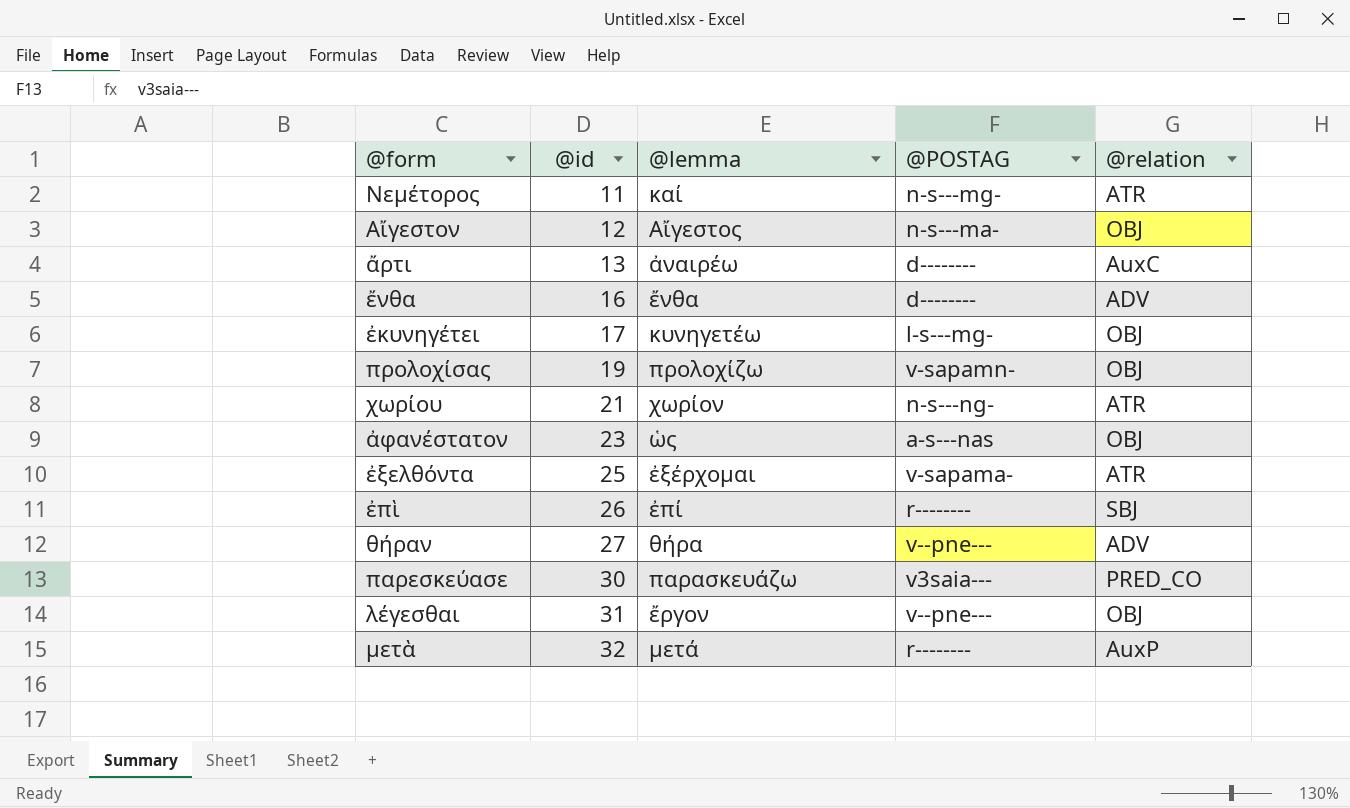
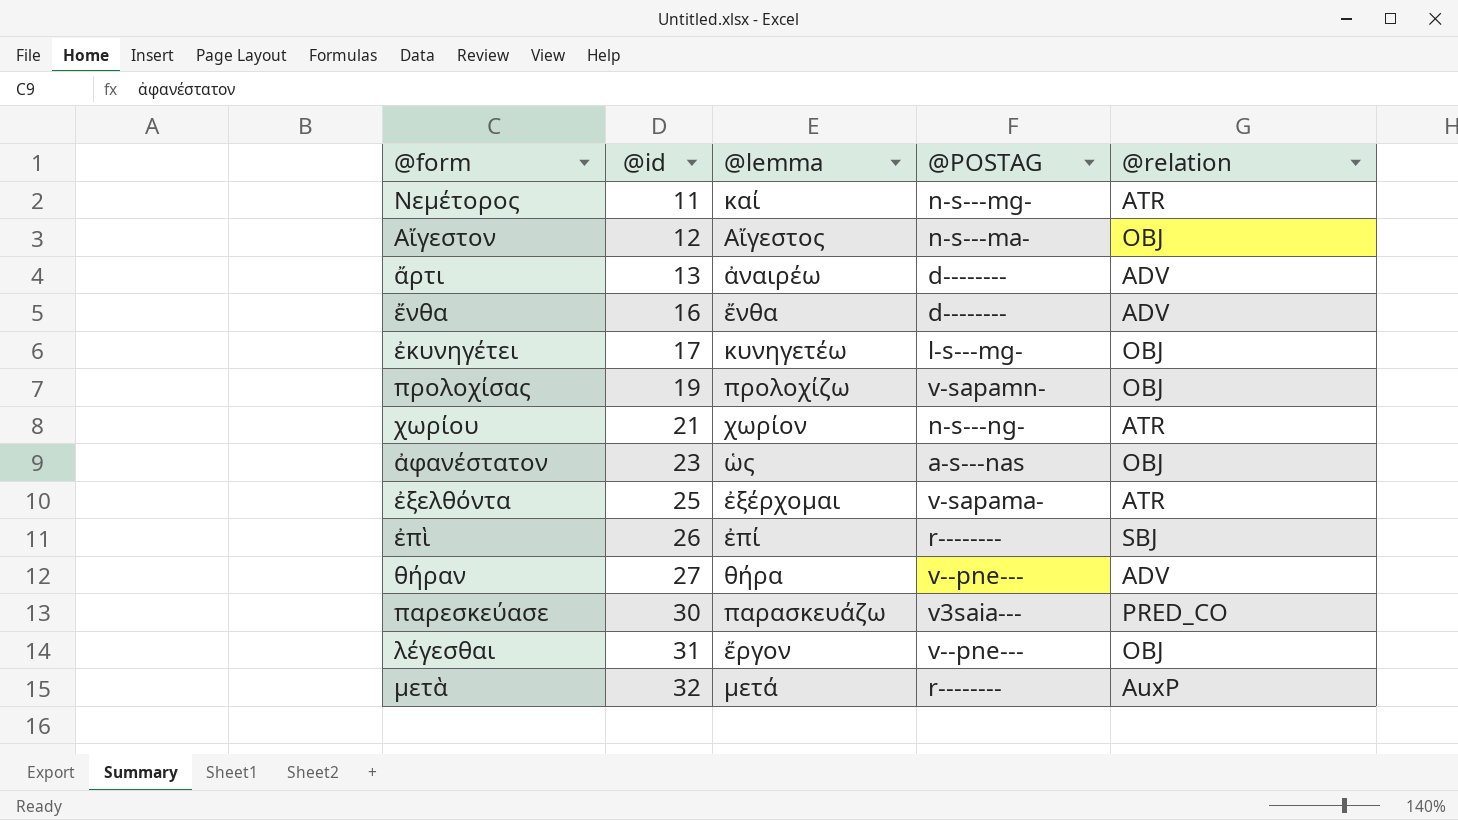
ἄρτι | @relation: AuxC -> ADV

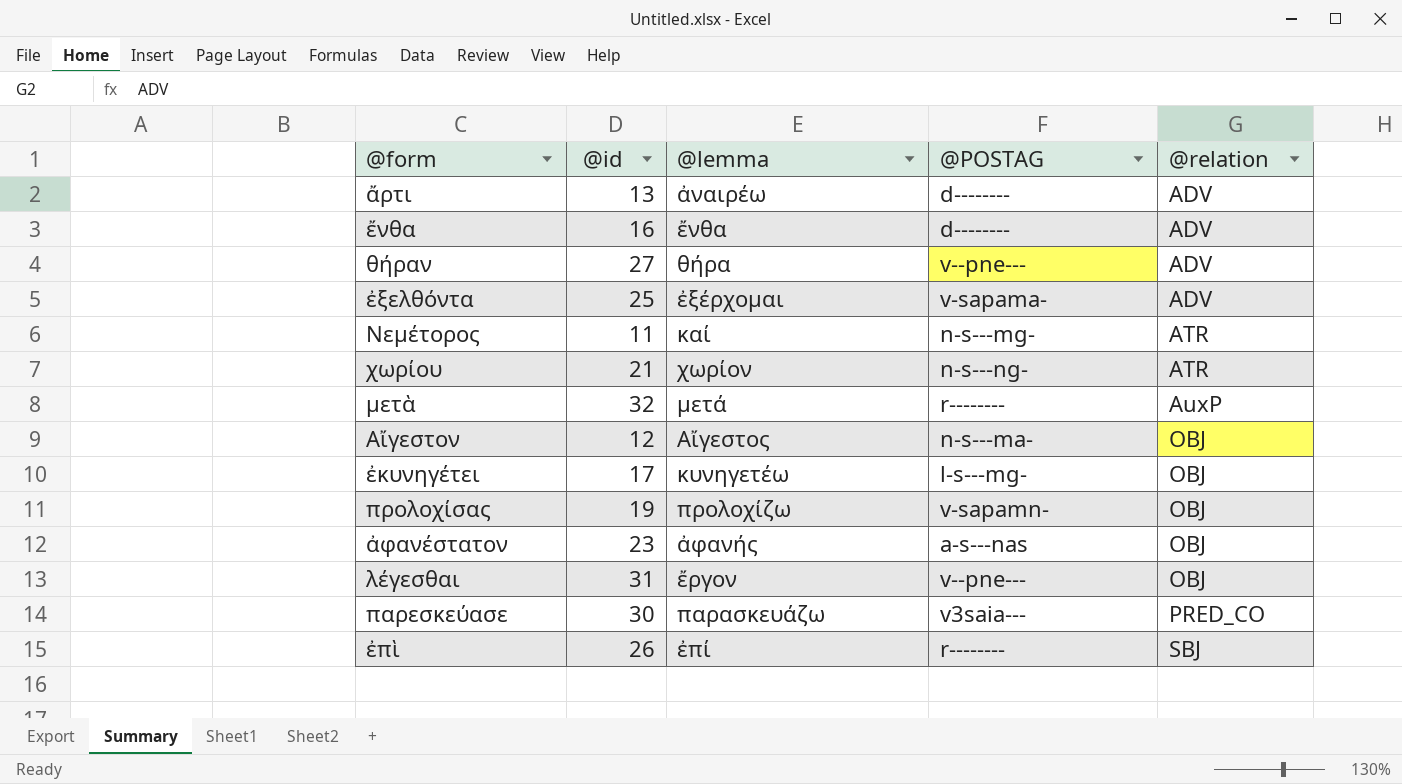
row order: @id ascending -> @relation ascending
ἐξελθόντα | @relation: ATR -> ADV
ἀφανέστατον | @lemma: ὡς -> ἀφανής

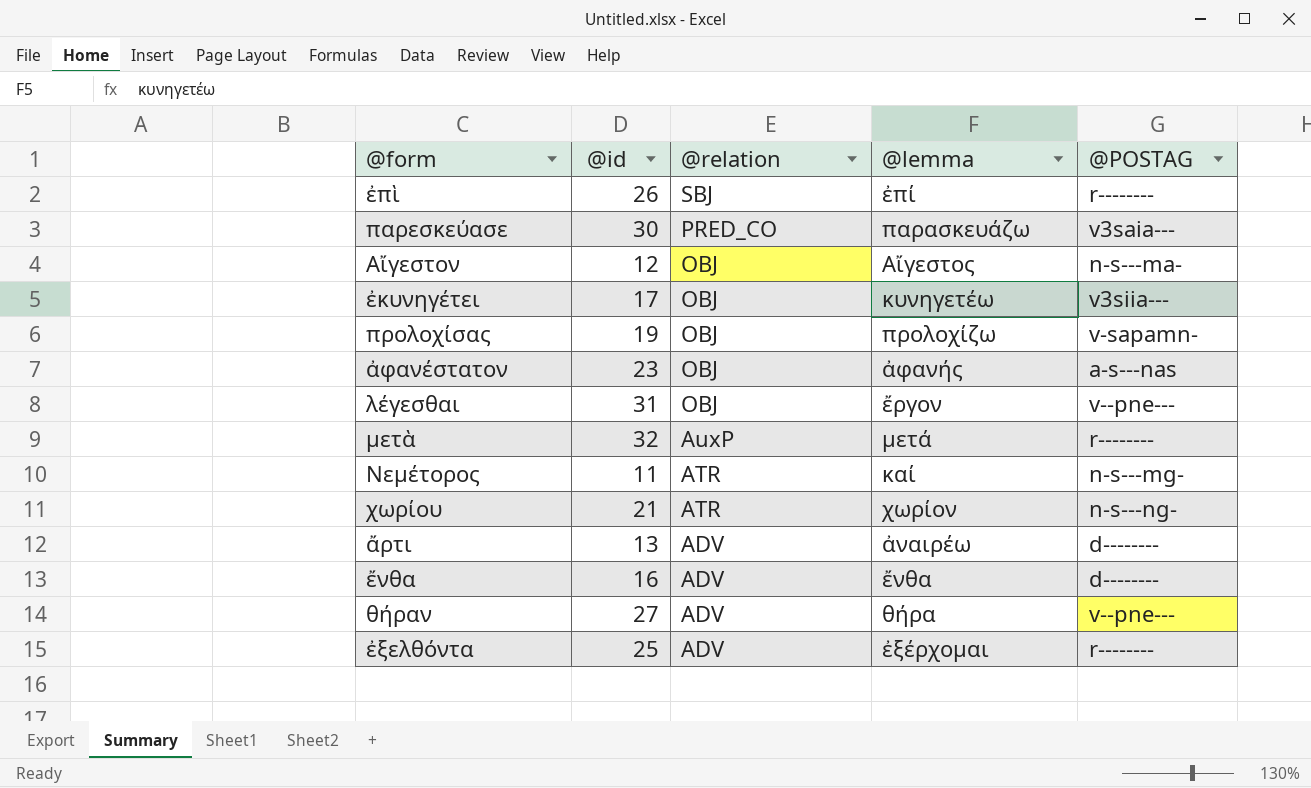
row order: @relation ascending -> @relation descending
column @relation | position: 5 -> 3
ἐκυνηγέτει | @POSTAG: l-s---mg- -> v3siia---
ἐξελθόντα | @POSTAG: v-sapama- -> r--------

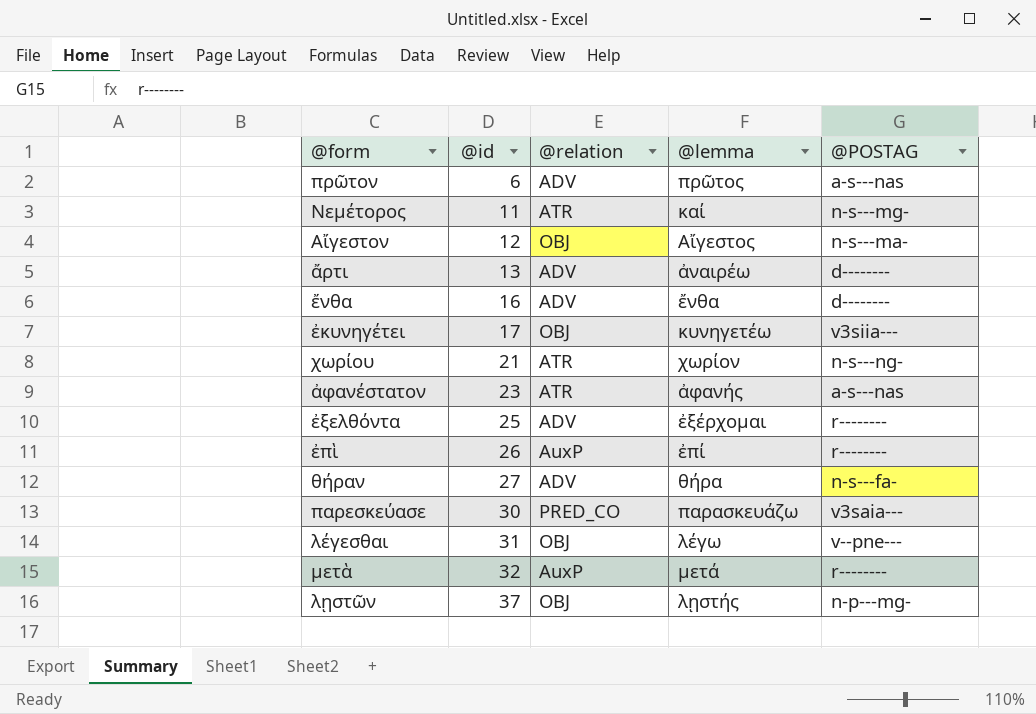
row order: @relation descending -> @id ascending
row προλοχίσας: 19 | OBJ | προλοχίζω | v-sapamn- -> none
row πρῶτον: none -> 6 | ADV | πρῶτος | a-s---nas
ἀφανέστατον | @relation: OBJ -> ATR
ἐπὶ | @relation: SBJ -> AuxP
θήραν | @POSTAG: v--pne--- -> n-s---fa-
λέγεσθαι | @lemma: ἔργον -> λέγω
row λῃστῶν: none -> 37 | OBJ | λῃστής | n-p---mg-

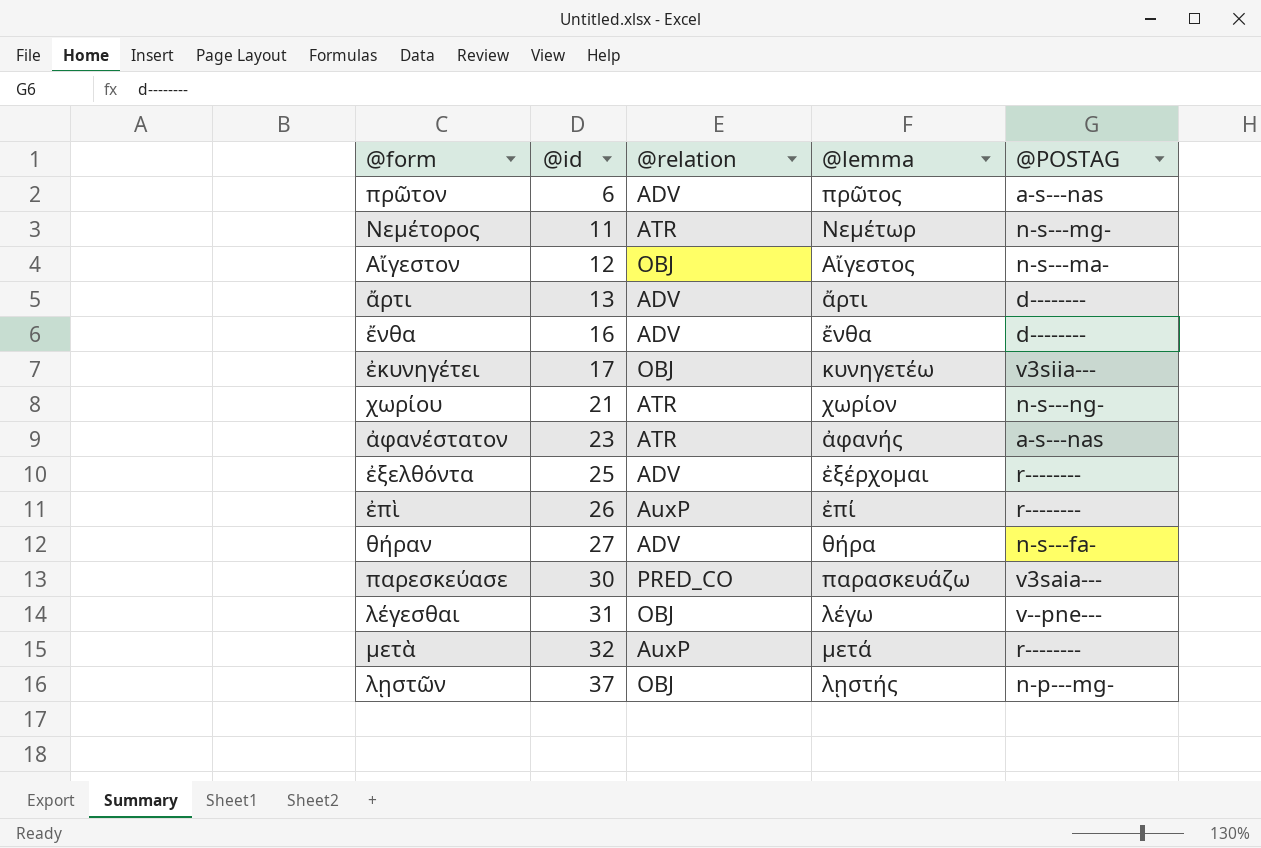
Νεμέτορος | @lemma: καί -> Νεμέτωρ
ἄρτι | @lemma: ἀναιρέω -> ἄρτι

